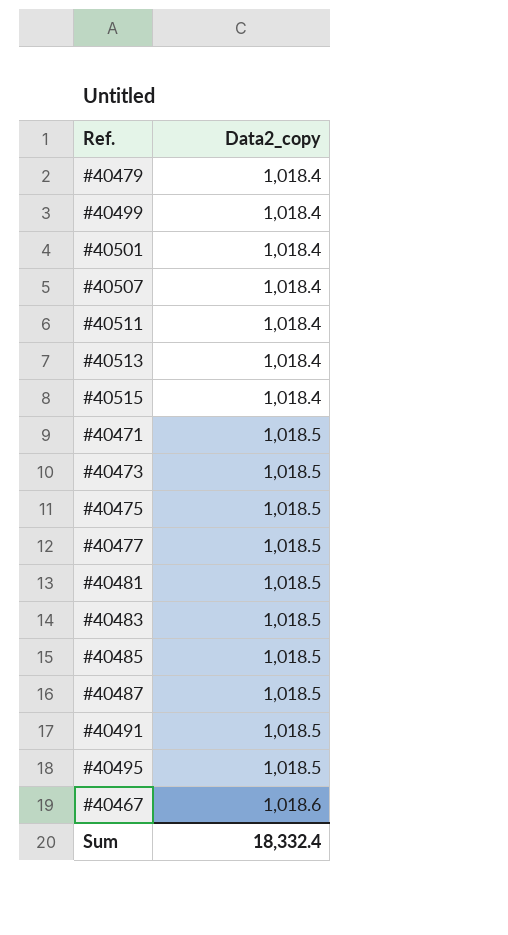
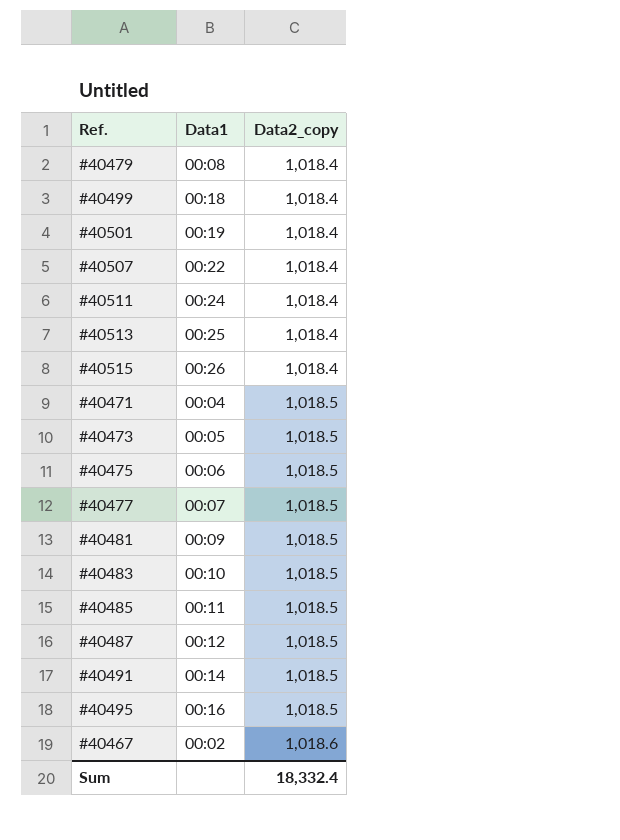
column Data1 | position: none -> 2

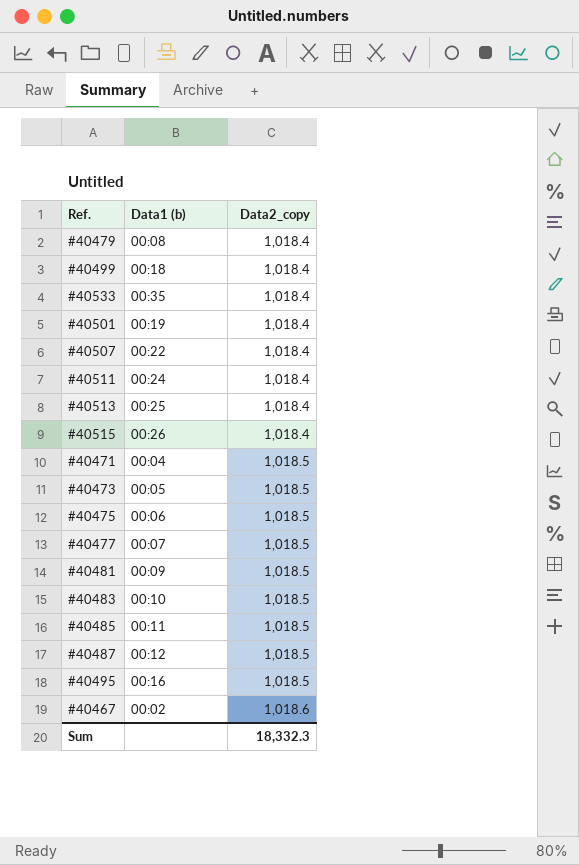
column name: Data1 -> Data1 (b)
row #40491: 00:14 | 1,018.5 -> none
row #40533: none -> 00:35 | 1,018.4
Sum | Data2_copy: 18,332.4 -> 18,332.3

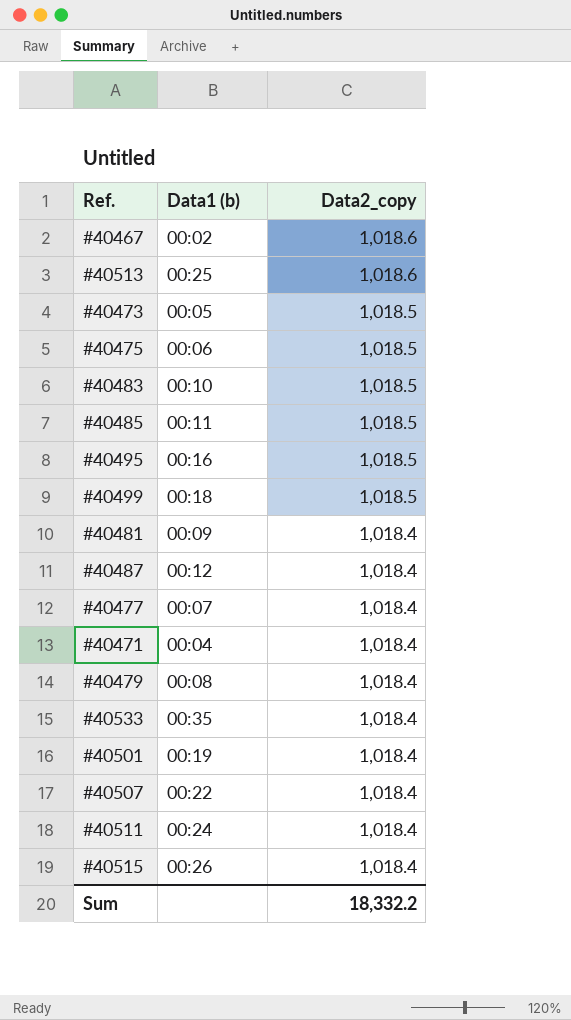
row order: Data2_copy ascending -> Data2_copy descending
#40513 | Data2_copy: 1,018.4 -> 1,018.6
#40499 | Data2_copy: 1,018.4 -> 1,018.5
#40481 | Data2_copy: 1,018.5 -> 1,018.4
#40487 | Data2_copy: 1,018.5 -> 1,018.4
#40477 | Data2_copy: 1,018.5 -> 1,018.4
#40471 | Data2_copy: 1,018.5 -> 1,018.4
Sum | Data2_copy: 18,332.3 -> 18,332.2

